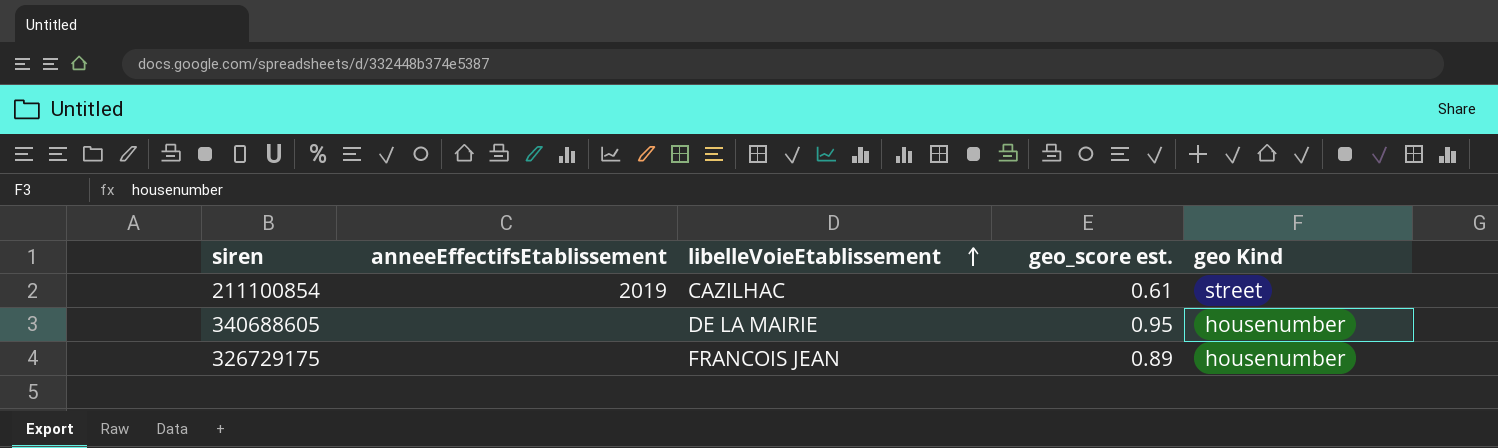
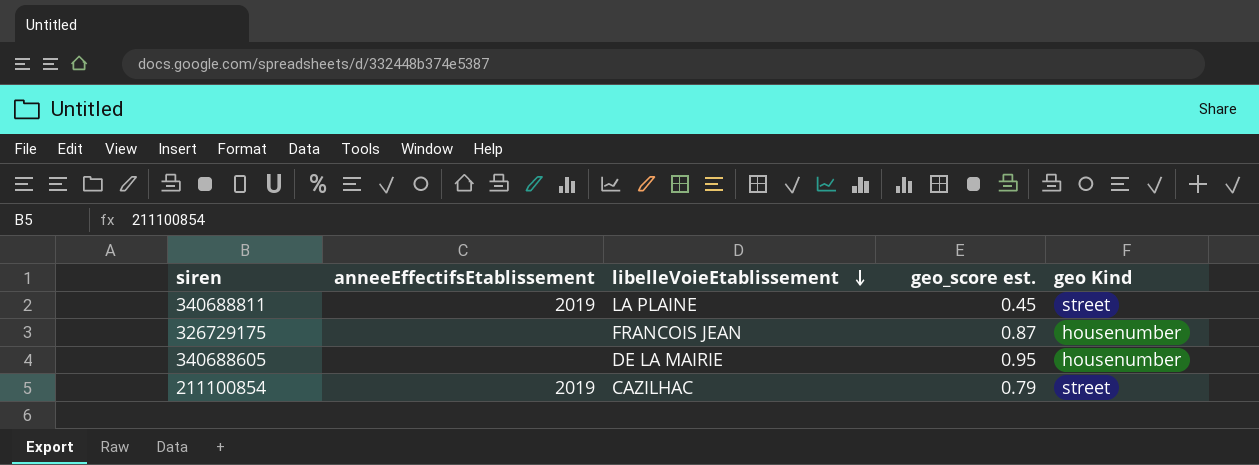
row order: libelleVoieEtablissement ascending -> libelleVoieEtablissement descending
row 340688811: none -> 2019 | LA PLAINE | 0.45 | street
326729175 | geo_score est.: 0.89 -> 0.87
211100854 | geo_score est.: 0.61 -> 0.79

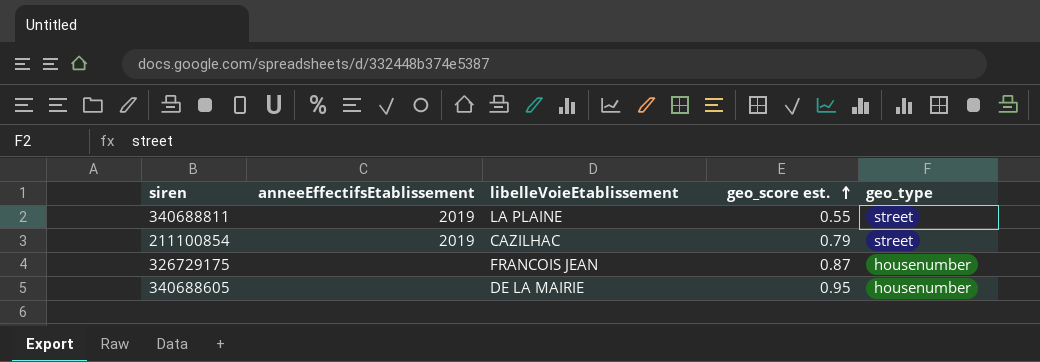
row order: libelleVoieEtablissement descending -> geo_score est. ascending
column name: geo Kind -> geo_type
340688811 | geo_score est.: 0.45 -> 0.55

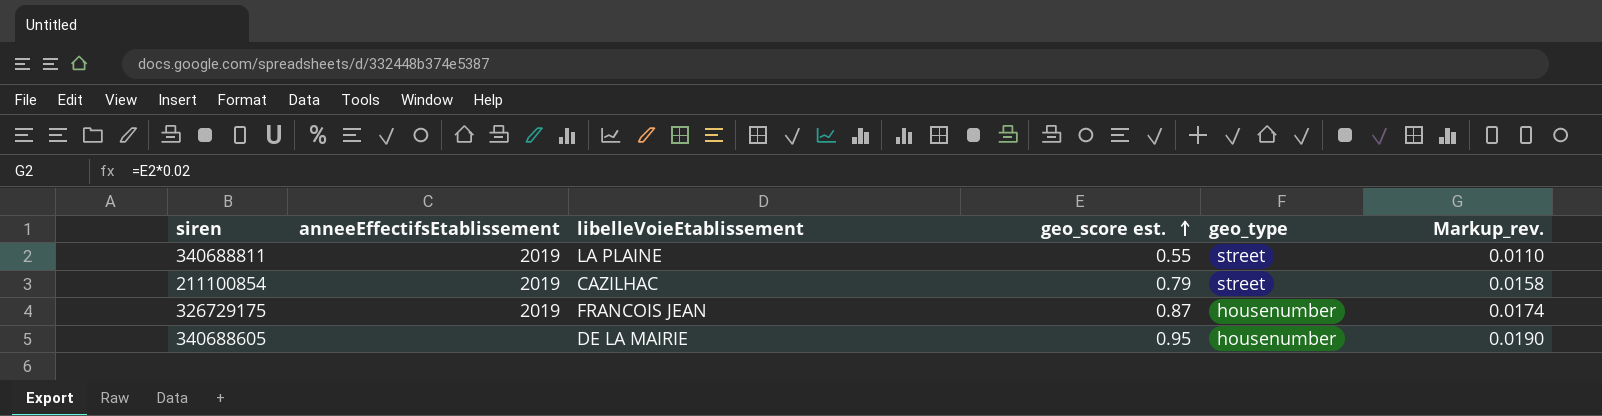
column Markup_rev. | formula: none -> [geo_score est.] * 0.02
326729175 | anneeEffectifsEtablissement: none -> 2019

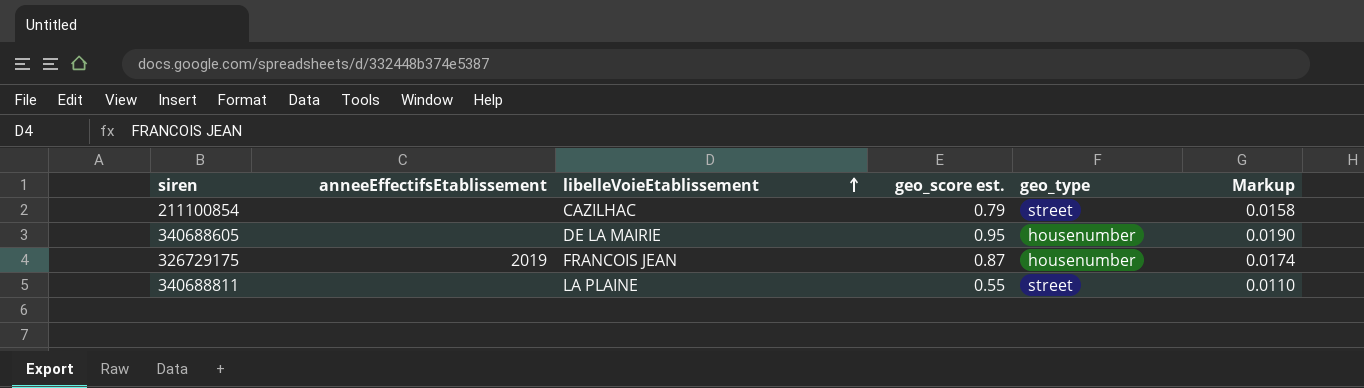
row order: geo_score est. ascending -> libelleVoieEtablissement ascending
column name: Markup_rev. -> Markup
211100854 | anneeEffectifsEtablissement: 2019 -> none
340688811 | anneeEffectifsEtablissement: 2019 -> none

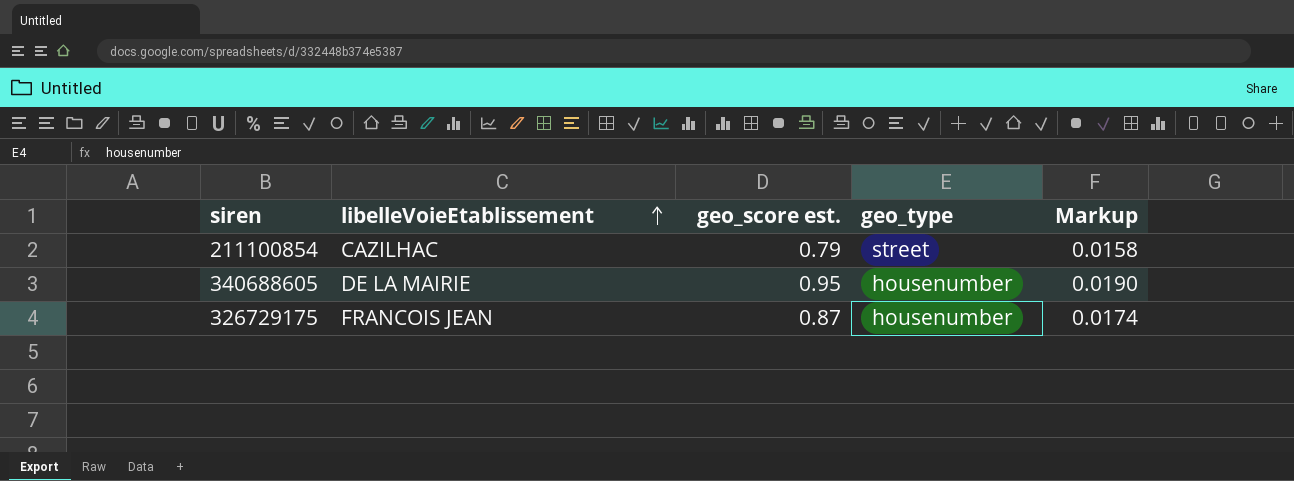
column anneeEffectifsEtablissement | position: 2 -> none
row 340688811: none | LA PLAINE | 0.55 | street | 0.0110 -> none

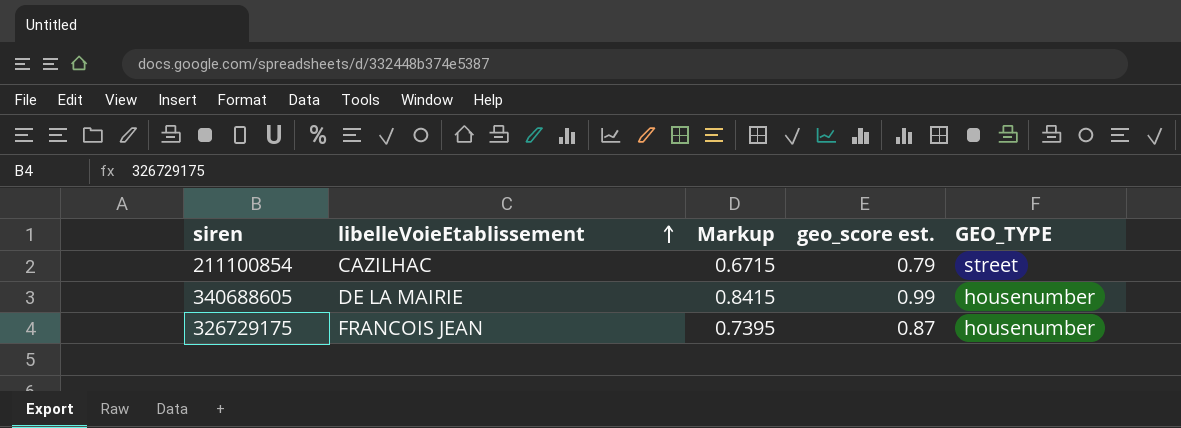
column Markup | formula: [geo_score est.] * 0.02 -> [geo_score est.] * 0.85
column Markup | position: 5 -> 3
column name: geo_type -> GEO_TYPE
340688605 | geo_score est.: 0.95 -> 0.99

